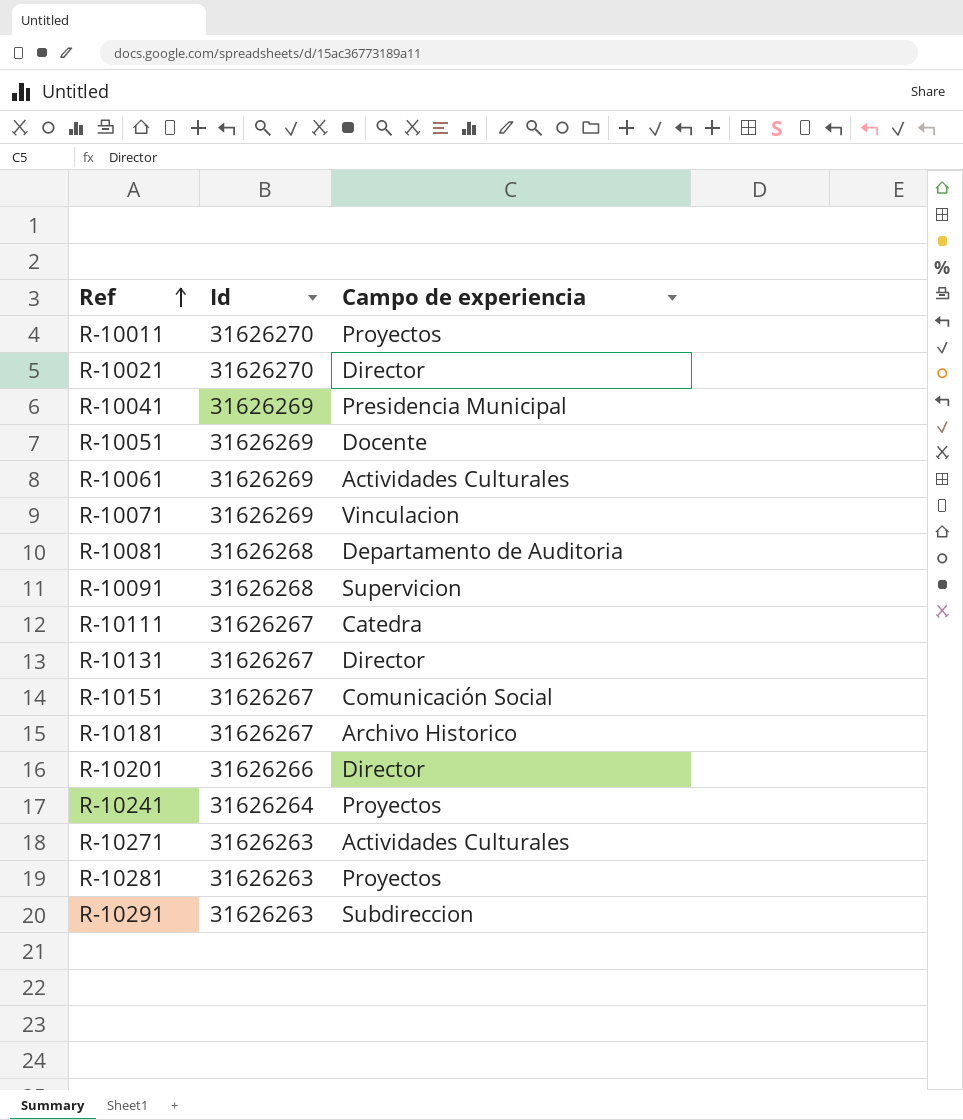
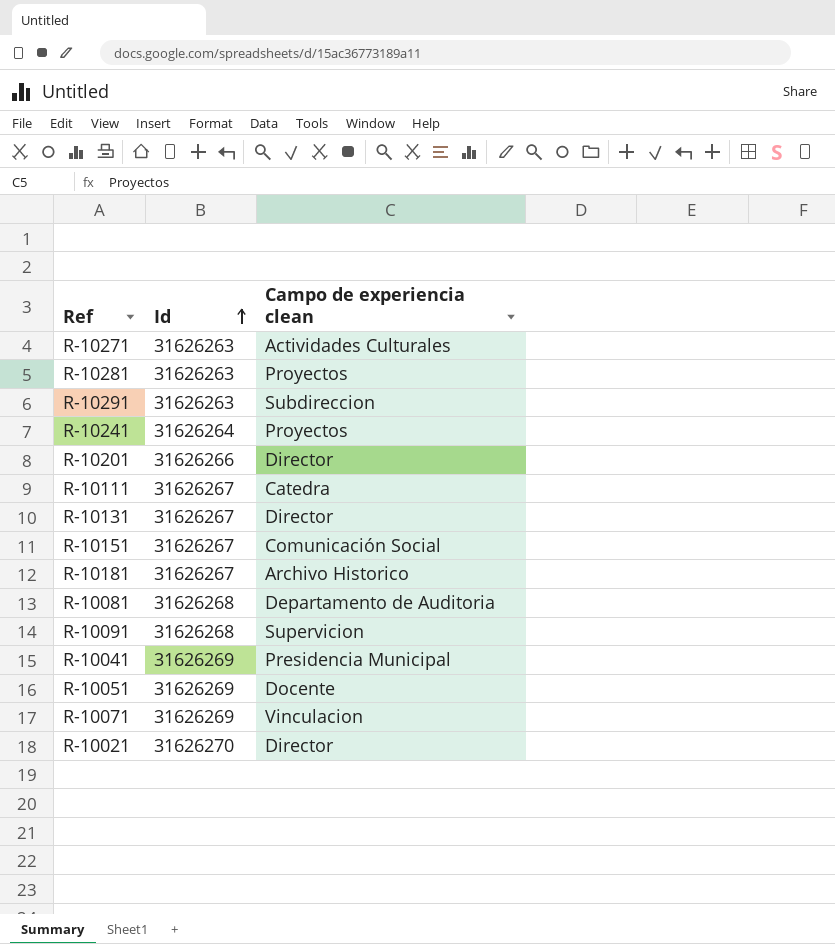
row order: Ref ascending -> Id ascending
column name: Campo de experiencia -> Campo de experiencia clean
row R-10011: 31626270 | Proyectos -> none
row R-10061: 31626269 | Actividades Culturales -> none

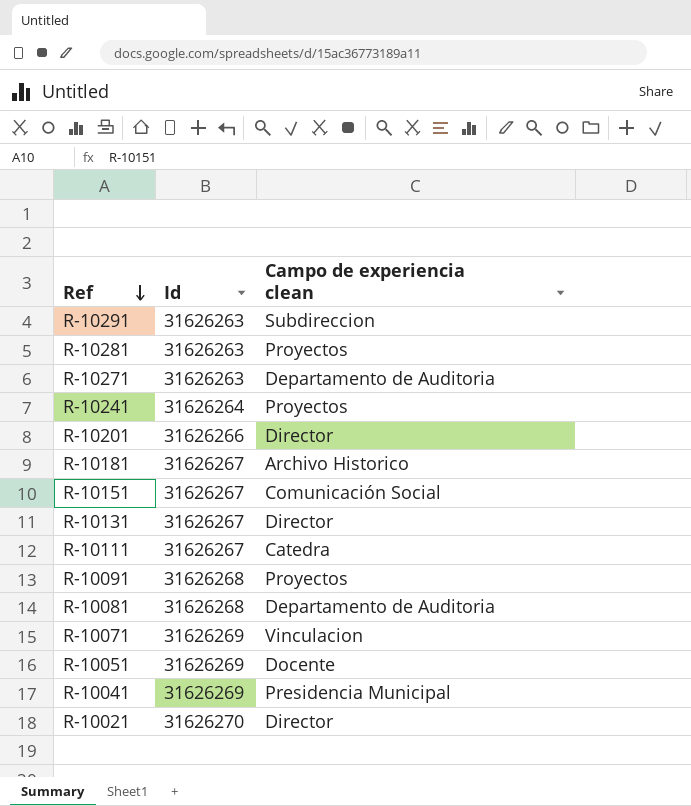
row order: Id ascending -> Ref descending
R-10271 | Campo de experiencia clean: Actividades Culturales -> Departamento de Auditoria
R-10091 | Campo de experiencia clean: Supervicion -> Proyectos

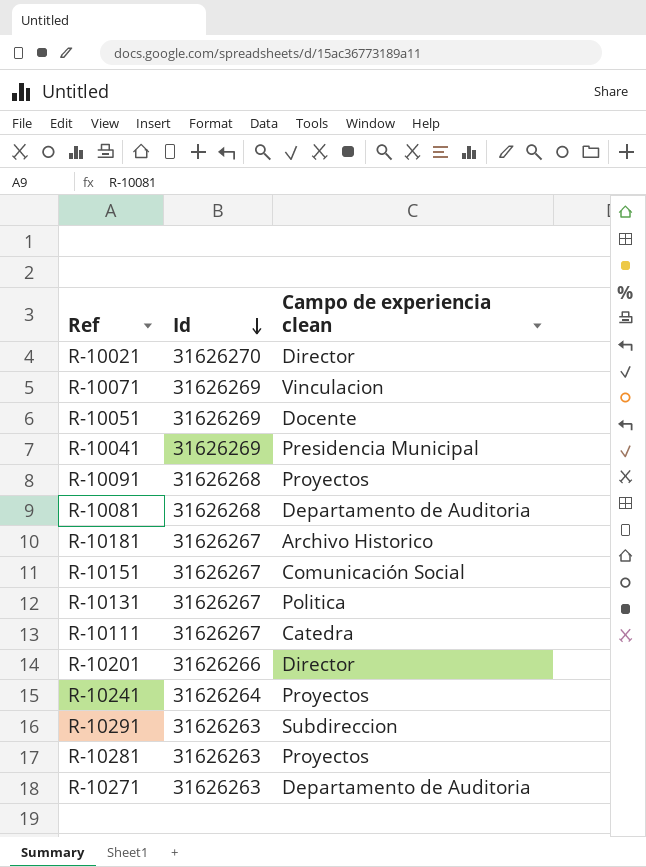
row order: Ref descending -> Id descending
R-10131 | Campo de experiencia clean: Director -> Politica

